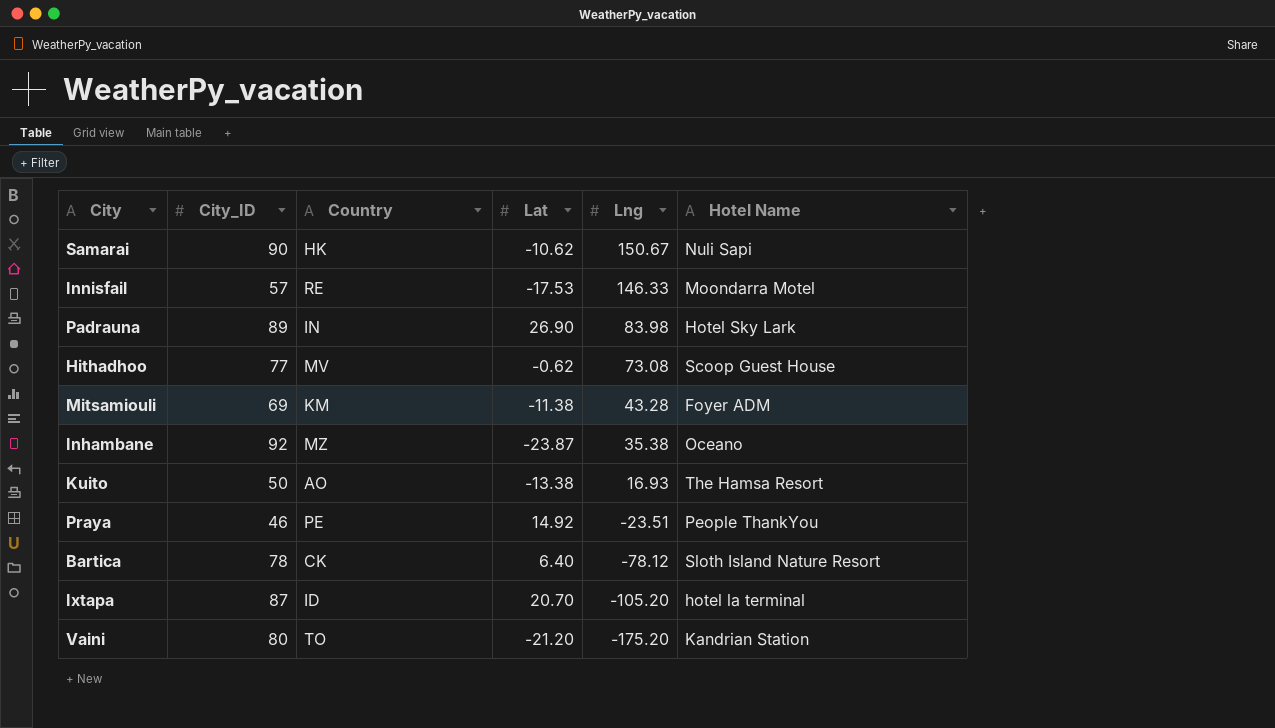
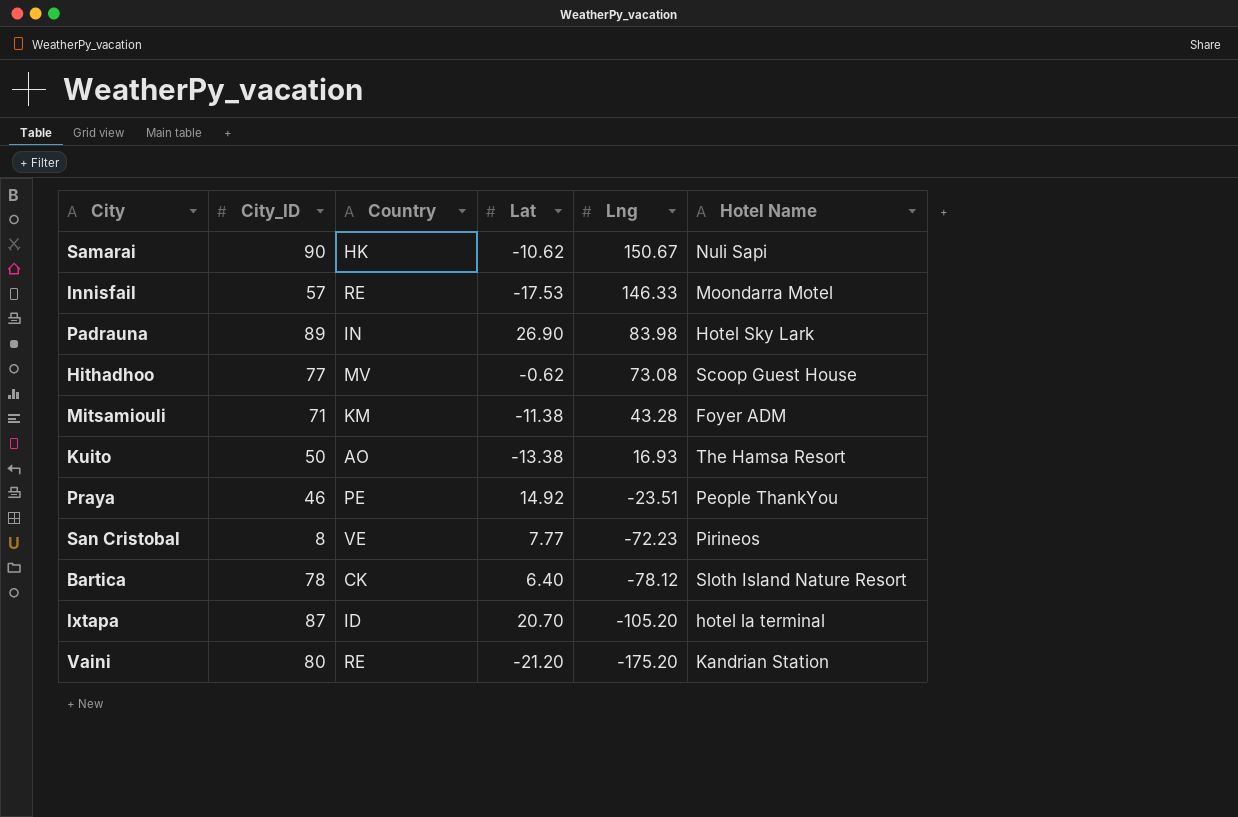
row Inhambane: 92 | MZ | -23.87 | 35.38 | Oceano -> none
Mitsamiouli | City_ID: 69 -> 71
row San Cristobal: none -> 8 | VE | 7.77 | -72.23 | Pirineos
Vaini | Country: TO -> RE

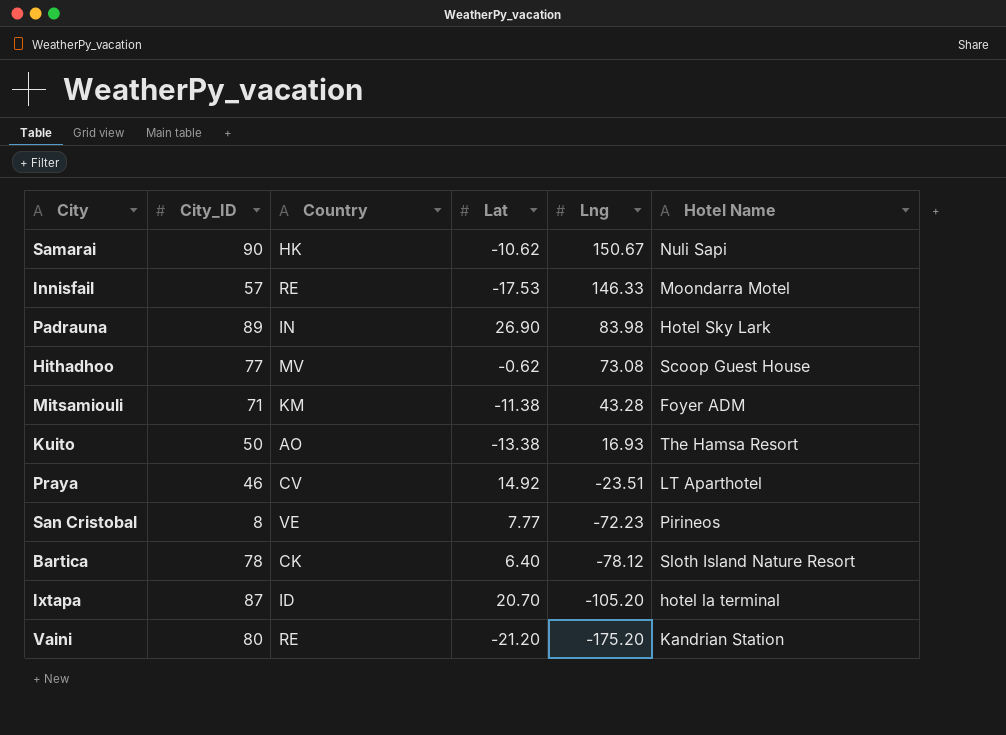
Praya | Country: PE -> CV
Praya | Hotel Name: People ThankYou -> LT Aparthotel

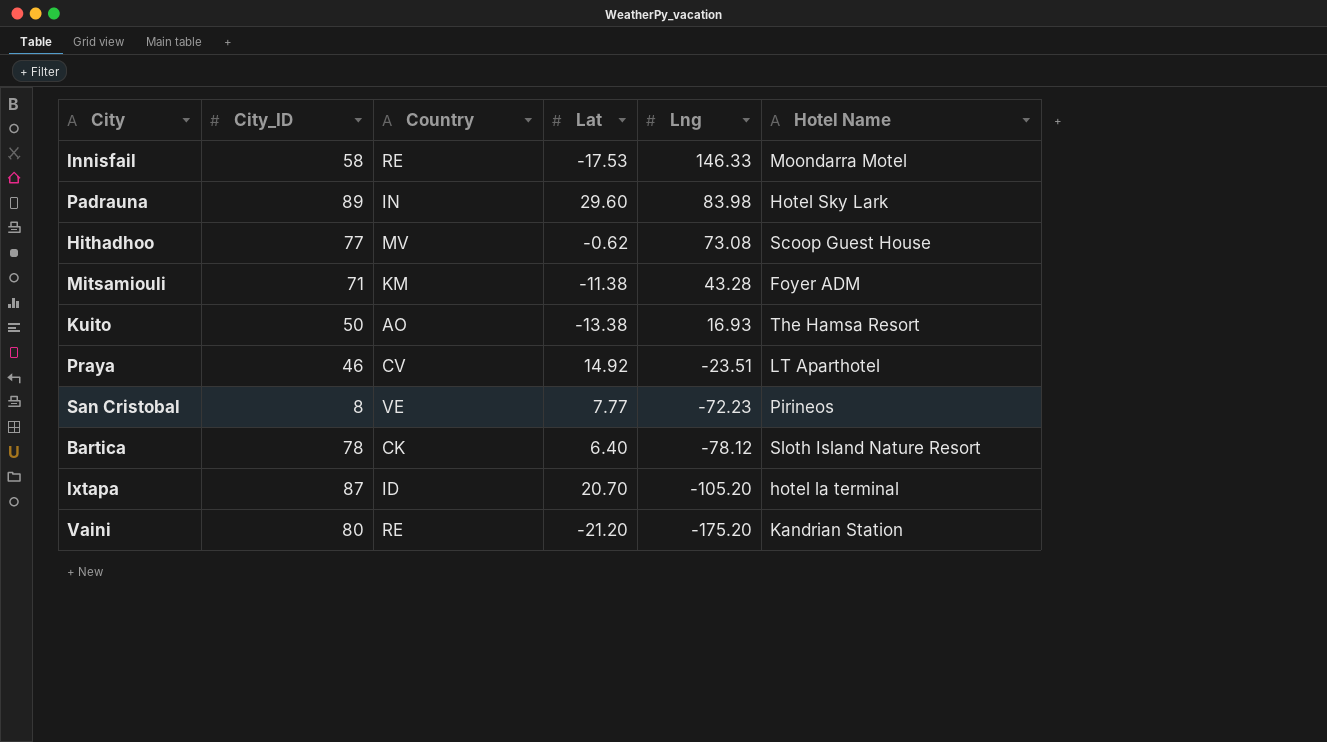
row Samarai: 90 | HK | -10.62 | 150.67 | Nuli Sapi -> none
Innisfail | City_ID: 57 -> 58
Padrauna | Lat: 26.90 -> 29.60

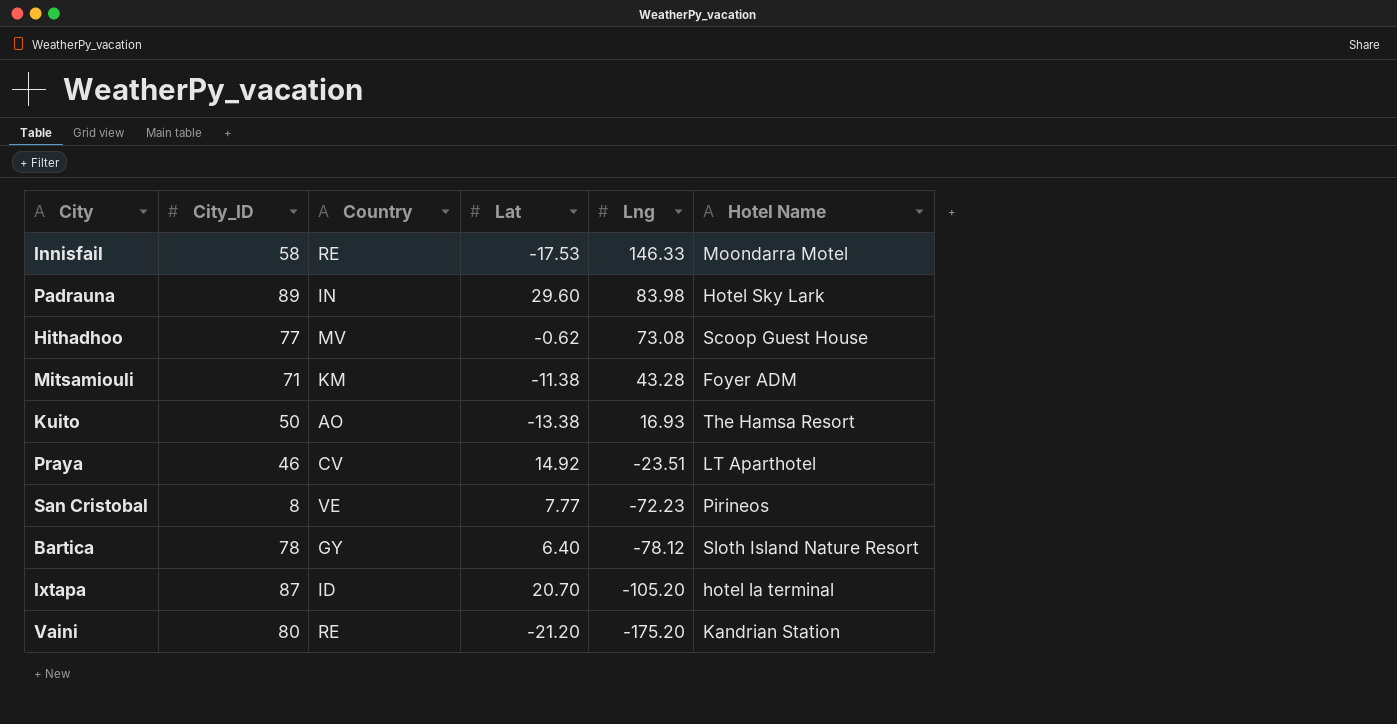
Bartica | Country: CK -> GY

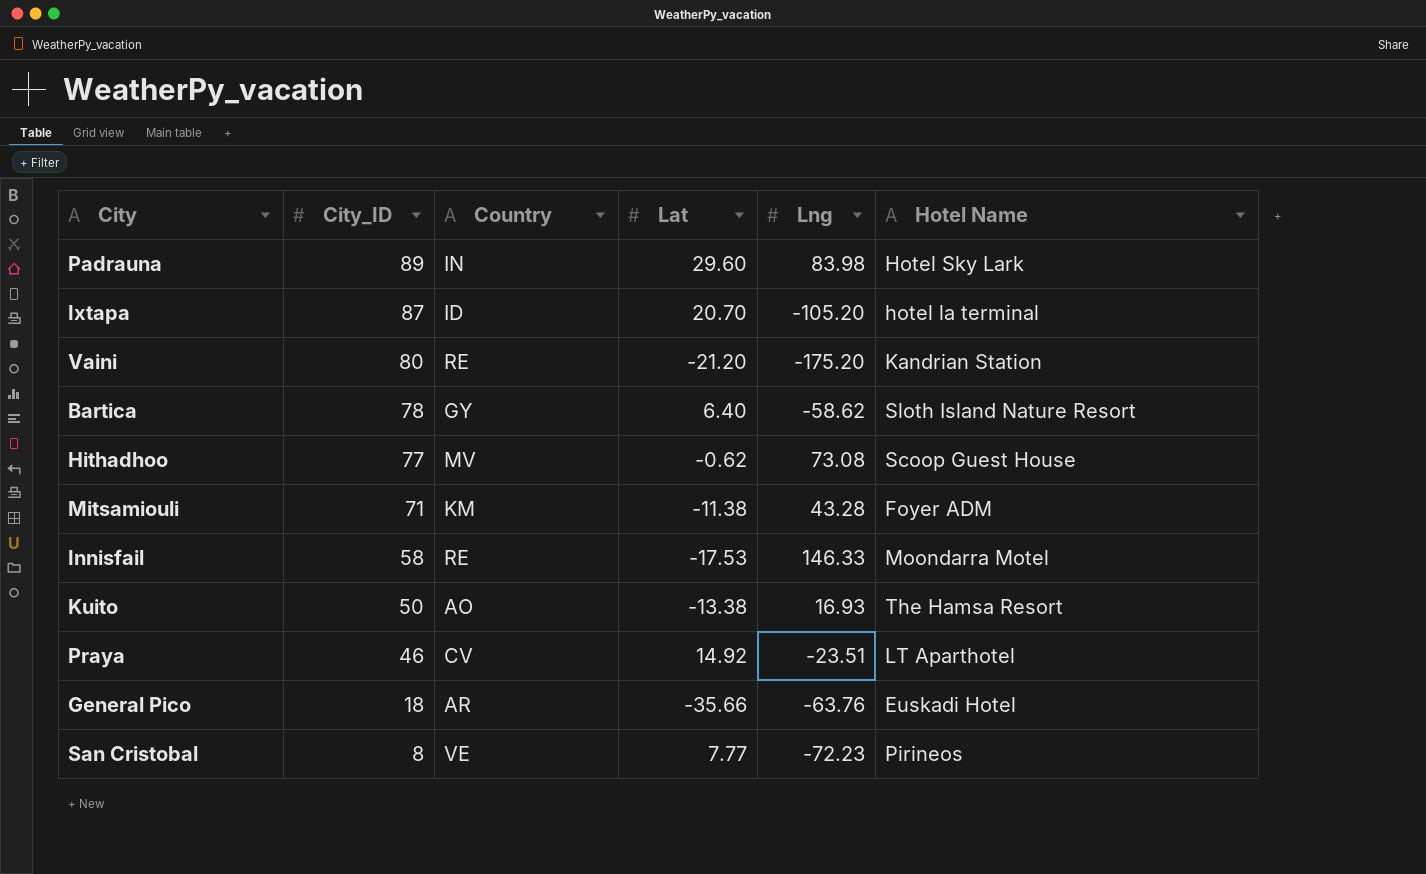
row order: Lng descending -> City_ID descending
Bartica | Lng: -78.12 -> -58.62
row General Pico: none -> 18 | AR | -35.66 | -63.76 | Euskadi Hotel

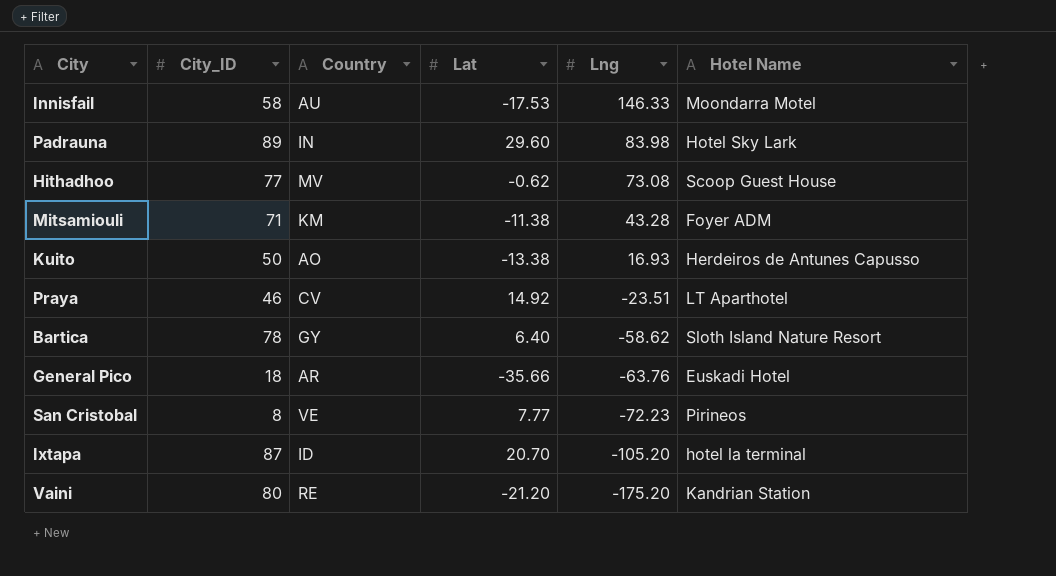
row order: City_ID descending -> Lng descending
Innisfail | Country: RE -> AU
Kuito | Hotel Name: The Hamsa Resort -> Herdeiros de Antunes Capusso

